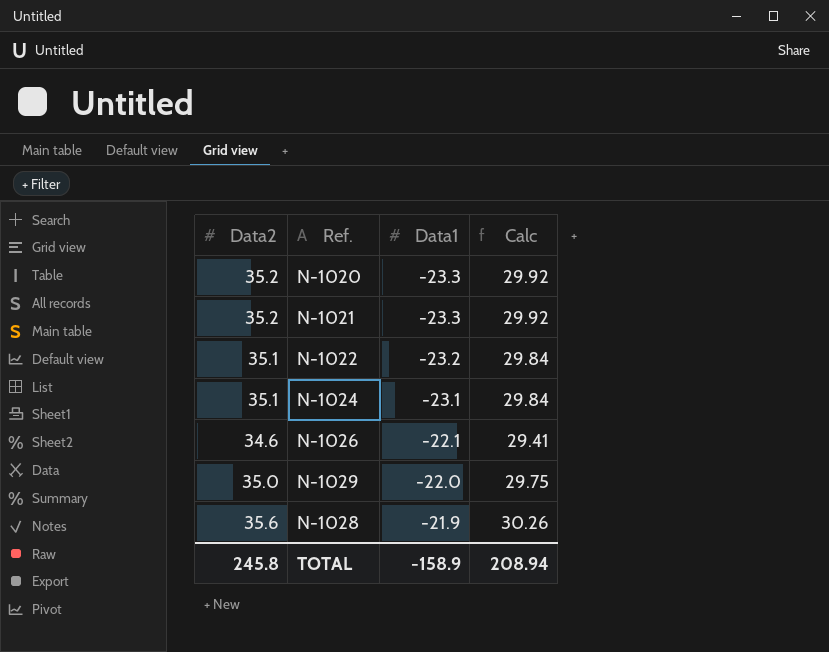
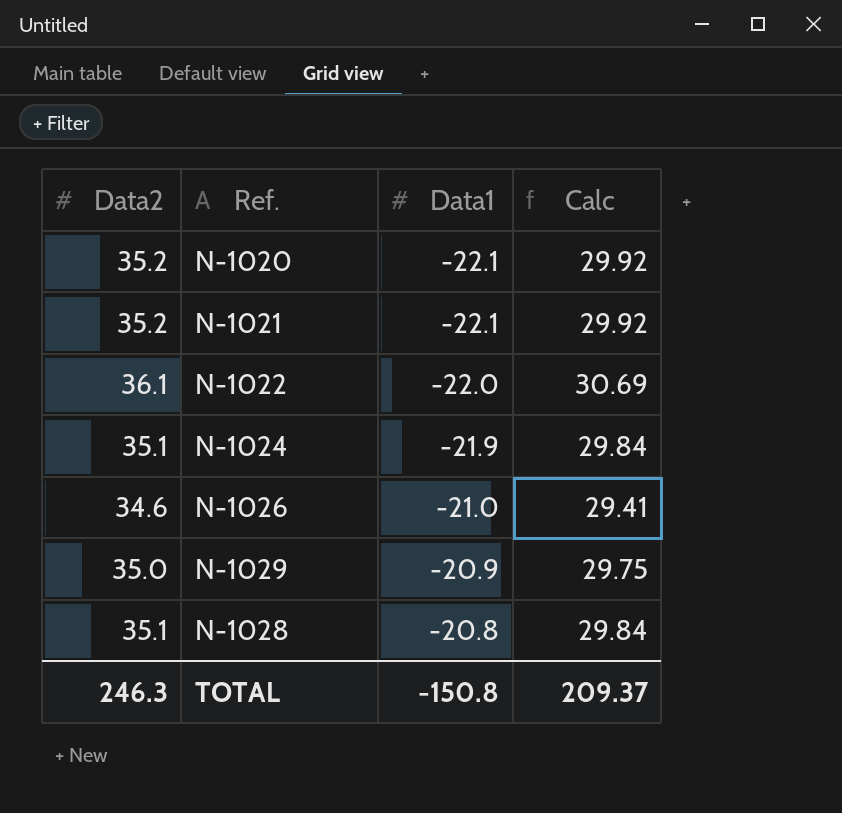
N-1020 | Data1: -23.3 -> -22.1
N-1021 | Data1: -23.3 -> -22.1
N-1022 | Data2: 35.1 -> 36.1
N-1022 | Data1: -23.2 -> -22.0
N-1022 | Calc: 29.84 -> 30.69
N-1024 | Data1: -23.1 -> -21.9
N-1026 | Data1: -22.1 -> -21.0
N-1029 | Data1: -22.0 -> -20.9
N-1028 | Data2: 35.6 -> 35.1
N-1028 | Data1: -21.9 -> -20.8
N-1028 | Calc: 30.26 -> 29.84
TOTAL | Data2: 245.8 -> 246.3
TOTAL | Data1: -158.9 -> -150.8
TOTAL | Calc: 208.94 -> 209.37

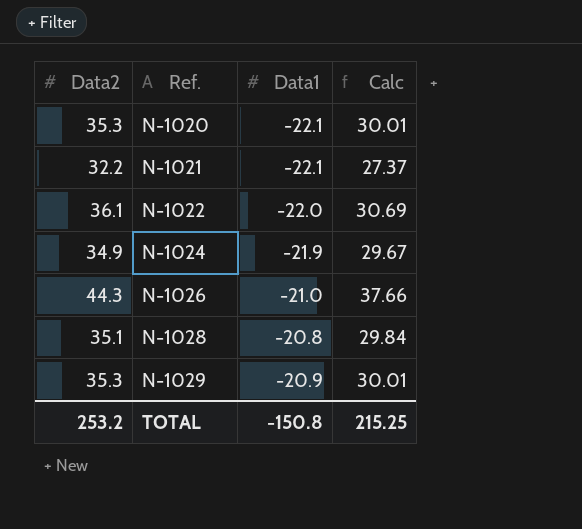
row order: Data1 ascending -> Ref. ascending
N-1020 | Data2: 35.2 -> 35.3
N-1020 | Calc: 29.92 -> 30.01
N-1021 | Data2: 35.2 -> 32.2
N-1021 | Calc: 29.92 -> 27.37
N-1024 | Data2: 35.1 -> 34.9
N-1024 | Calc: 29.84 -> 29.67
N-1026 | Data2: 34.6 -> 44.3
N-1026 | Calc: 29.41 -> 37.66
N-1029 | Data2: 35.0 -> 35.3
N-1029 | Calc: 29.75 -> 30.01
TOTAL | Data2: 246.3 -> 253.2
TOTAL | Calc: 209.37 -> 215.25

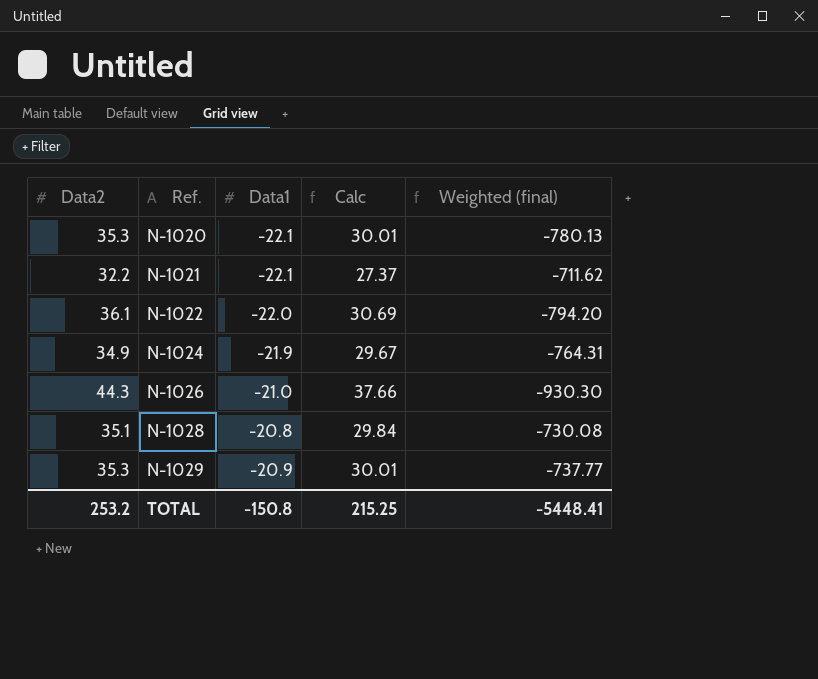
column Weighted (final) | formula: none -> [Data2] * [Data1]

